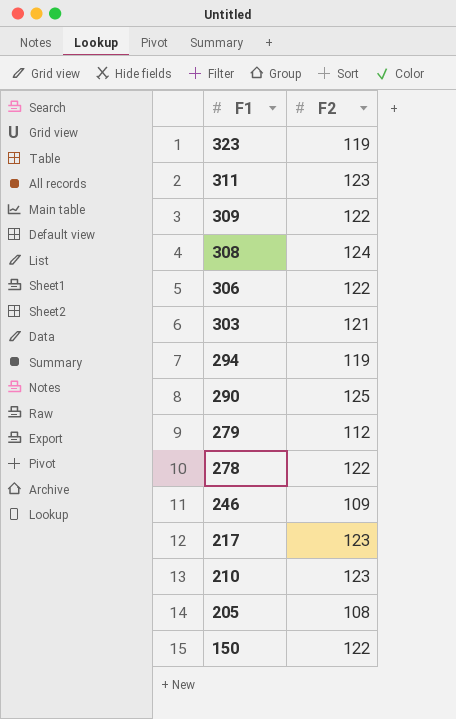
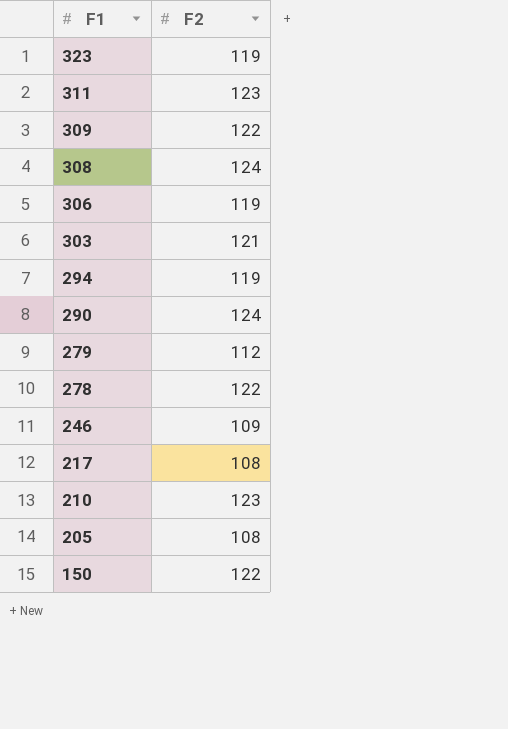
306 | F2: 122 -> 119
290 | F2: 125 -> 124
217 | F2: 123 -> 108

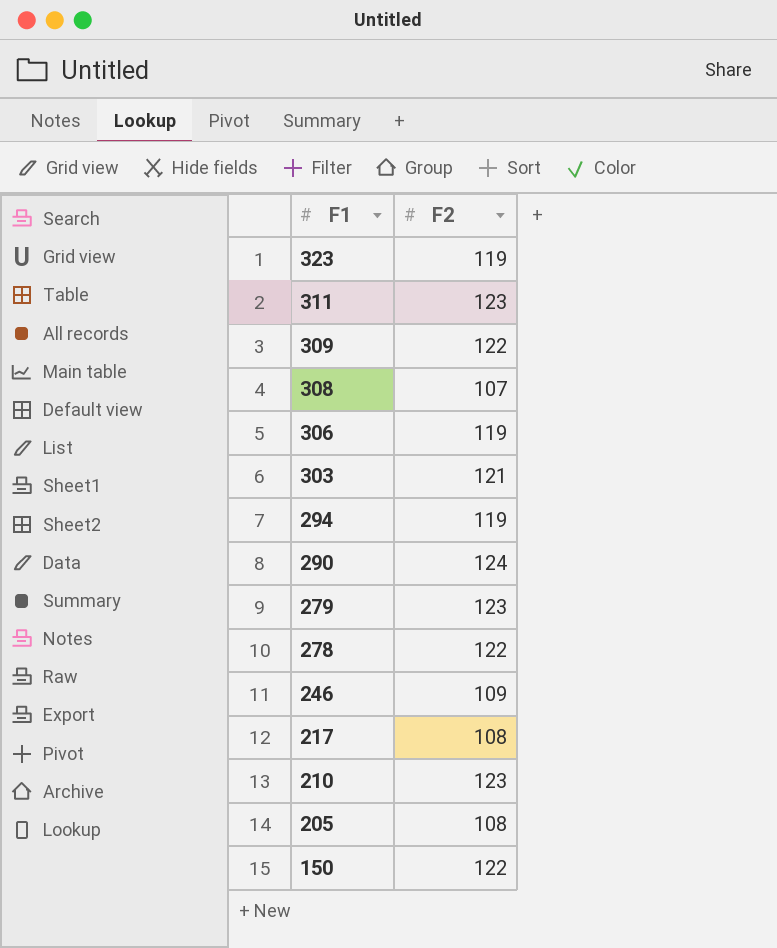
308 | F2: 124 -> 107
279 | F2: 112 -> 123

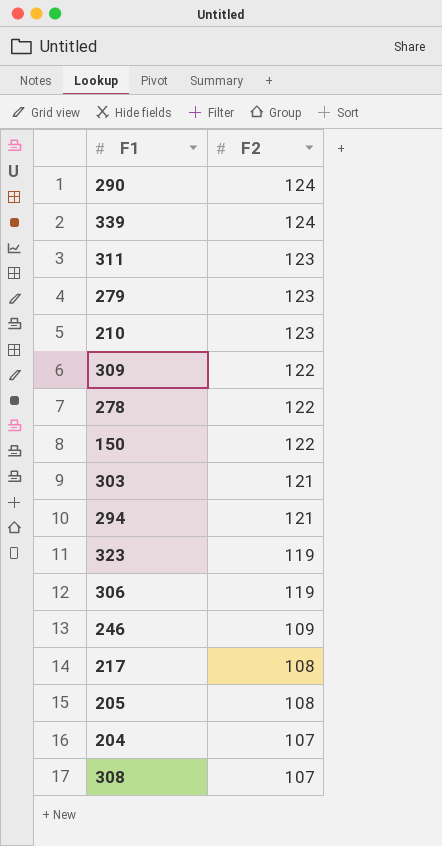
row order: F1 descending -> F2 descending
row 339: none -> 124
294 | F2: 119 -> 121
row 204: none -> 107

